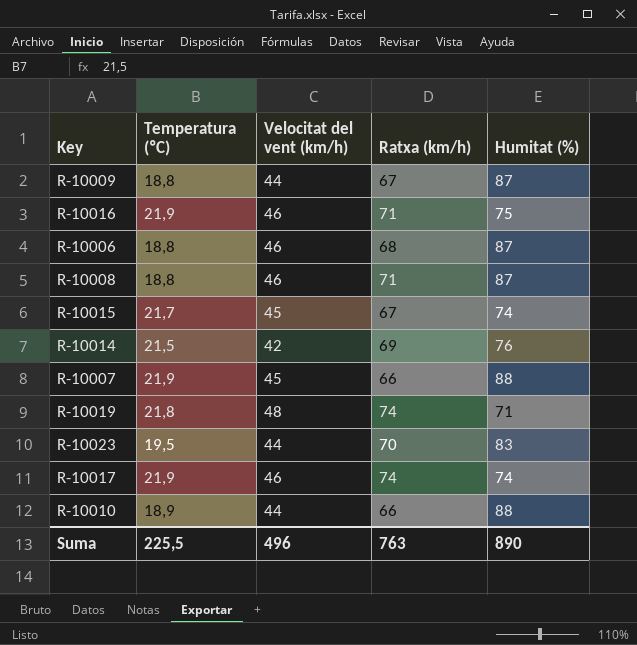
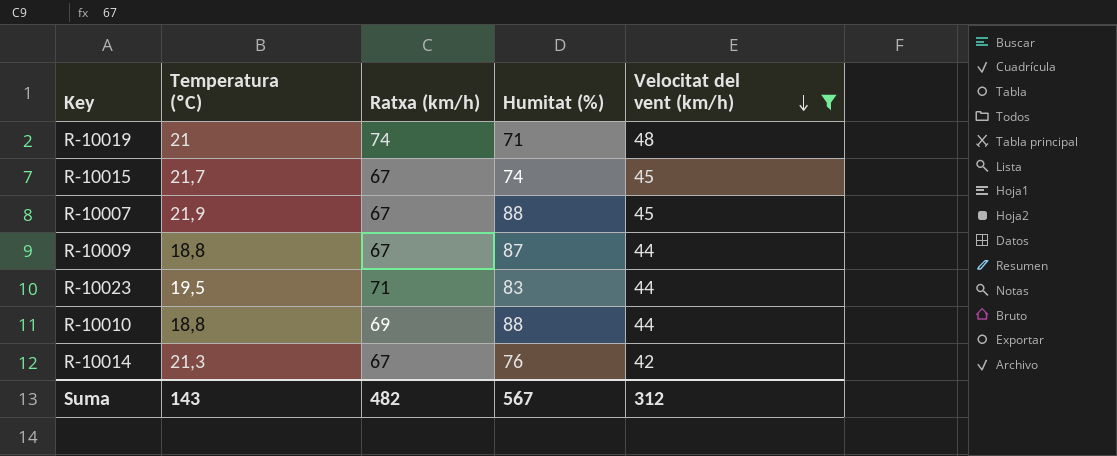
filter: none -> Velocitat del vent (km/h) != 46
row order: none -> Velocitat del vent (km/h) descending
column Velocitat del vent (km/h) | position: 3 -> 5
R-10019 | Temperatura (ºC): 21,8 -> 21
R-10007 | Ratxa (km/h): 66 -> 67
R-10023 | Ratxa (km/h): 70 -> 71
R-10010 | Temperatura (ºC): 18,9 -> 18,8
R-10010 | Ratxa (km/h): 66 -> 69
R-10014 | Temperatura (ºC): 21,5 -> 21,3
R-10014 | Ratxa (km/h): 69 -> 67
Suma | Temperatura (ºC): 225,5 -> 143
Suma | Ratxa (km/h): 763 -> 482
Suma | Humitat (%): 890 -> 567
Suma | Velocitat del vent (km/h): 496 -> 312

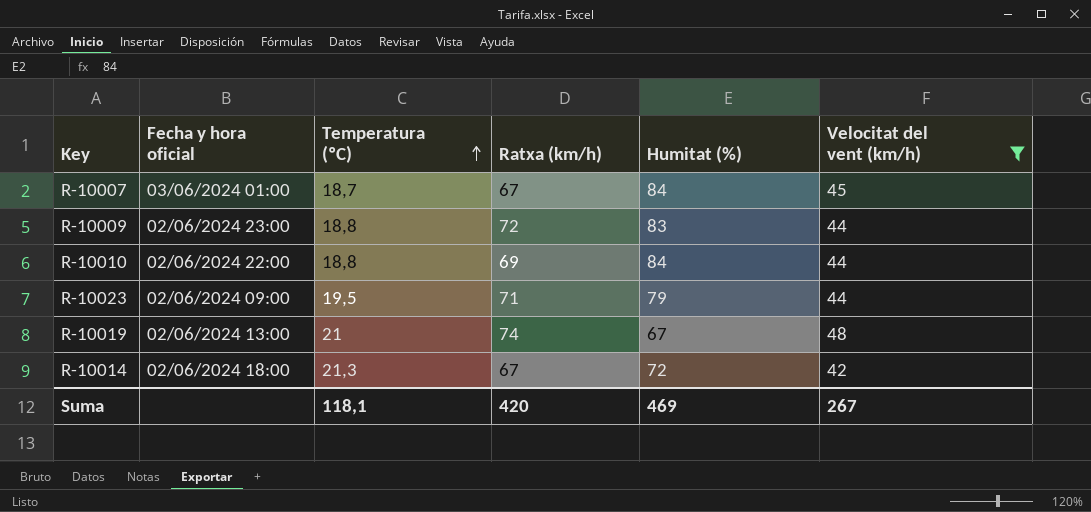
row order: Velocitat del vent (km/h) descending -> Temperatura (ºC) ascending
column Fecha y hora oficial | position: none -> 2
row R-10015: 21,7 | 67 | 74 | 45 -> none
R-10007 | Temperatura (ºC): 21,9 -> 18,7
R-10007 | Humitat (%): 88 -> 84
R-10009 | Ratxa (km/h): 67 -> 72
R-10009 | Humitat (%): 87 -> 83
R-10010 | Humitat (%): 88 -> 84
R-10023 | Humitat (%): 83 -> 79
R-10019 | Humitat (%): 71 -> 67
R-10014 | Humitat (%): 76 -> 72
Suma | Temperatura (ºC): 143 -> 118,1
Suma | Ratxa (km/h): 482 -> 420
Suma | Humitat (%): 567 -> 469
Suma | Velocitat del vent (km/h): 312 -> 267

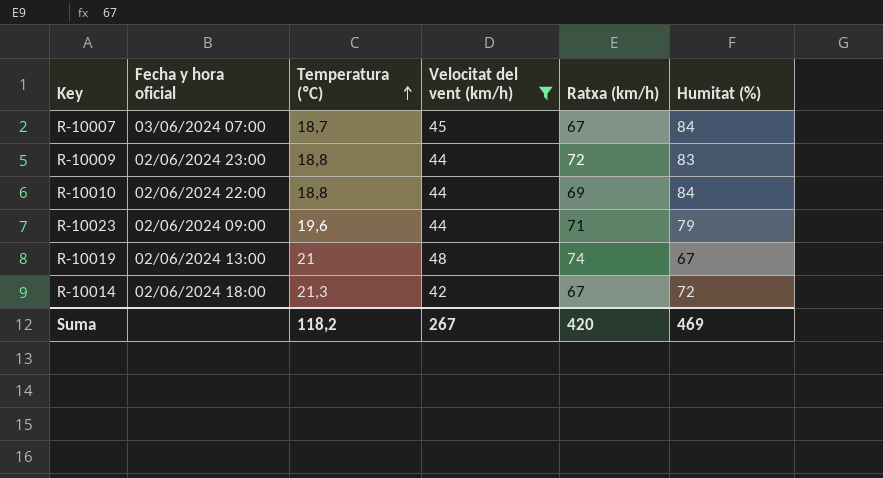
column Velocitat del vent (km/h) | position: 6 -> 4
R-10007 | Fecha y hora oficial: 03/06/2024 01:00 -> 03/06/2024 07:00
R-10023 | Temperatura (ºC): 19,5 -> 19,6
Suma | Temperatura (ºC): 118,1 -> 118,2

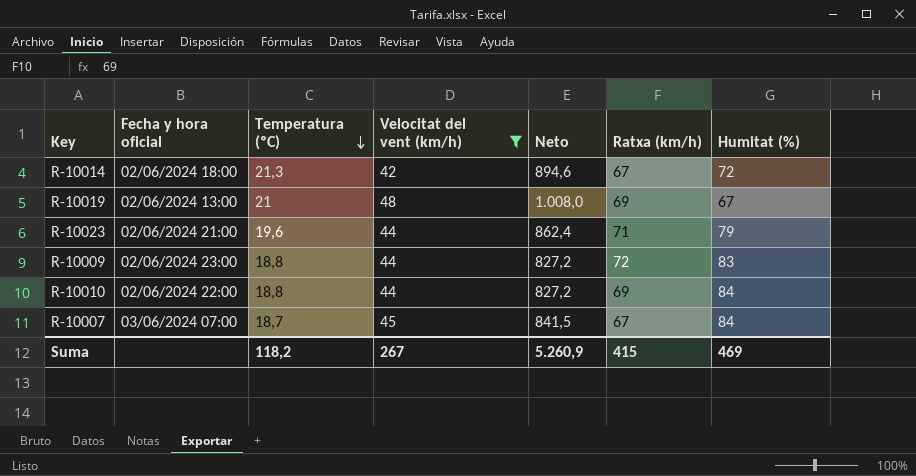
row order: Temperatura (ºC) ascending -> Temperatura (ºC) descending
column Neto | formula: none -> [Temperatura (ºC)] * [Velocitat del vent (km/h)]
R-10019 | Ratxa (km/h): 74 -> 69
R-10023 | Fecha y hora oficial: 02/06/2024 09:00 -> 02/06/2024 21:00
Suma | Ratxa (km/h): 420 -> 415

